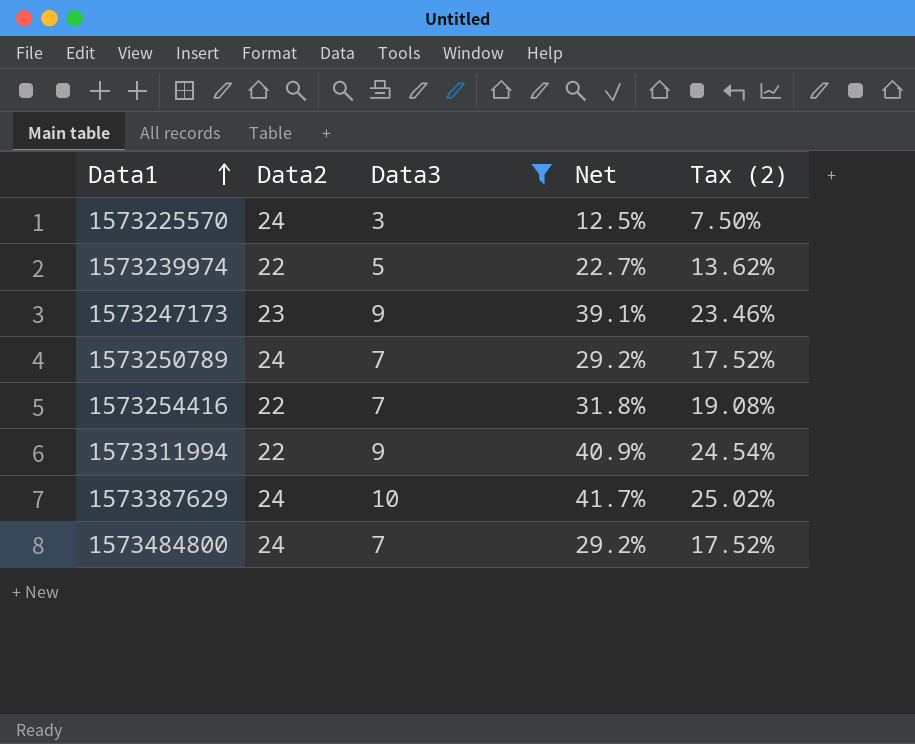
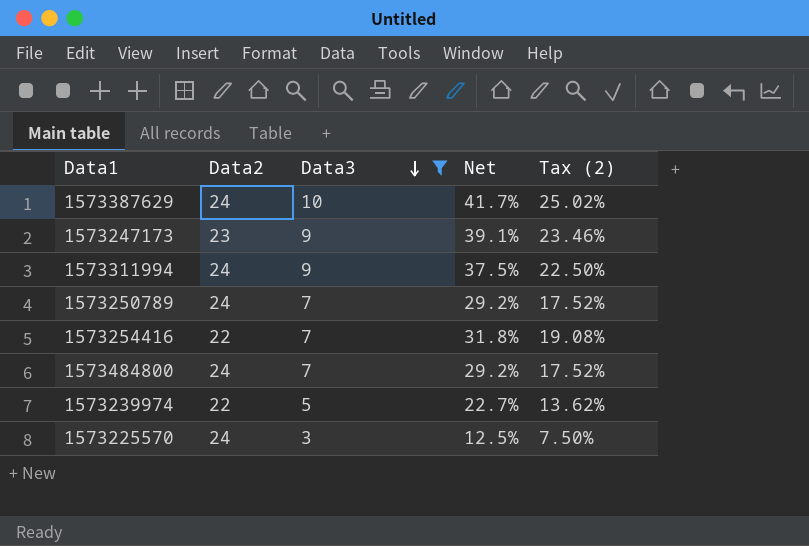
row order: Data1 ascending -> Data3 descending
1573311994 | Data2: 22 -> 24
1573311994 | Net: 40.9% -> 37.5%
1573311994 | Tax (2): 24.54% -> 22.50%

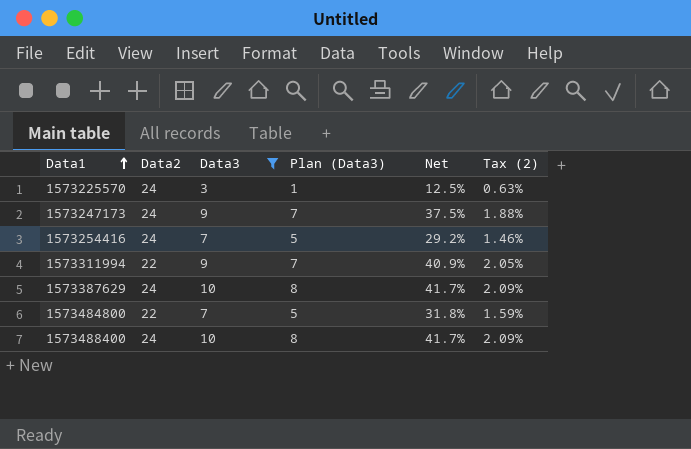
row order: Data3 descending -> Data1 ascending
column Plan (Data3) | formula: none -> [Data3] - 2
column Tax (2) | formula: [Net] * 0.6 -> [Net] * 0.05
row 1573250789: 24 | 7 | 29.2% | 17.52% -> none
row 1573239974: 22 | 5 | 22.7% | 13.62% -> none
1573247173 | Data2: 23 -> 24
1573247173 | Net: 39.1% -> 37.5%
1573254416 | Data2: 22 -> 24
1573254416 | Net: 31.8% -> 29.2%
1573311994 | Data2: 24 -> 22
1573311994 | Net: 37.5% -> 40.9%
1573484800 | Data2: 24 -> 22
1573484800 | Net: 29.2% -> 31.8%
row 1573488400: none -> 24 | 10 | 8 | 41.7% | 2.09%

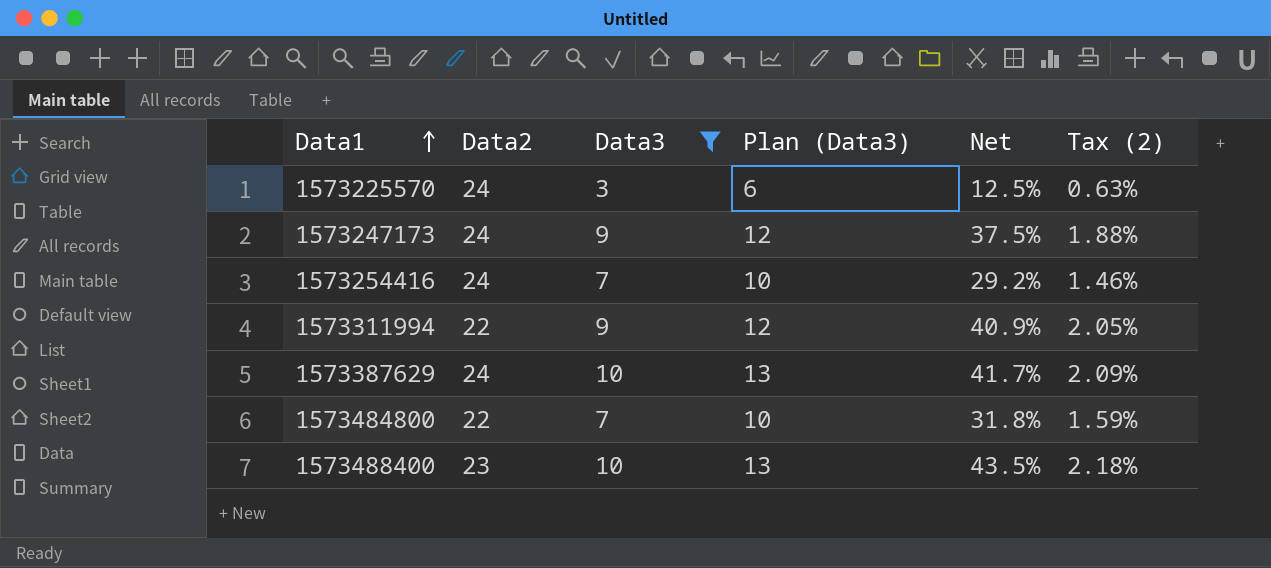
column Plan (Data3) | formula: [Data3] - 2 -> [Data3] + 3
1573488400 | Data2: 24 -> 23
1573488400 | Net: 41.7% -> 43.5%
1573488400 | Tax (2): 2.09% -> 2.18%

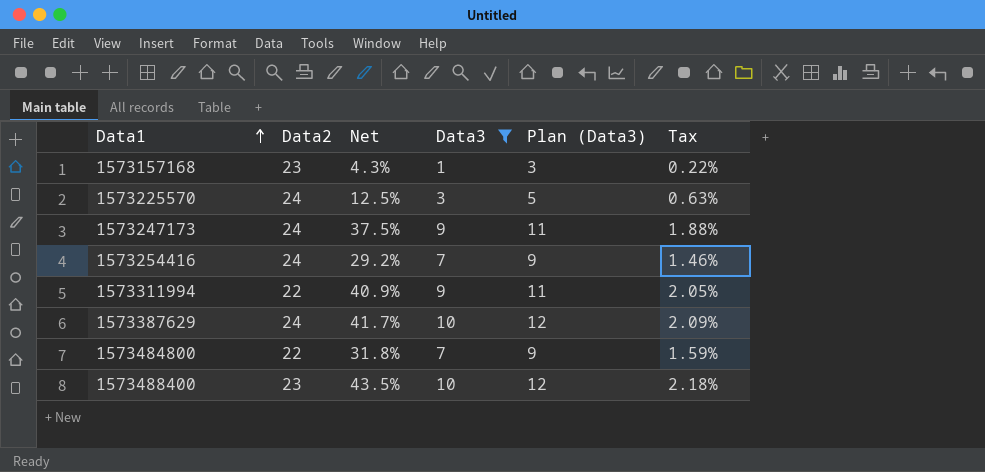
column Net | position: 5 -> 3
column Plan (Data3) | formula: [Data3] + 3 -> [Data3] + 2
column name: Tax (2) -> Tax
row 1573157168: none -> 23 | 4.3% | 1 | 3 | 0.22%

